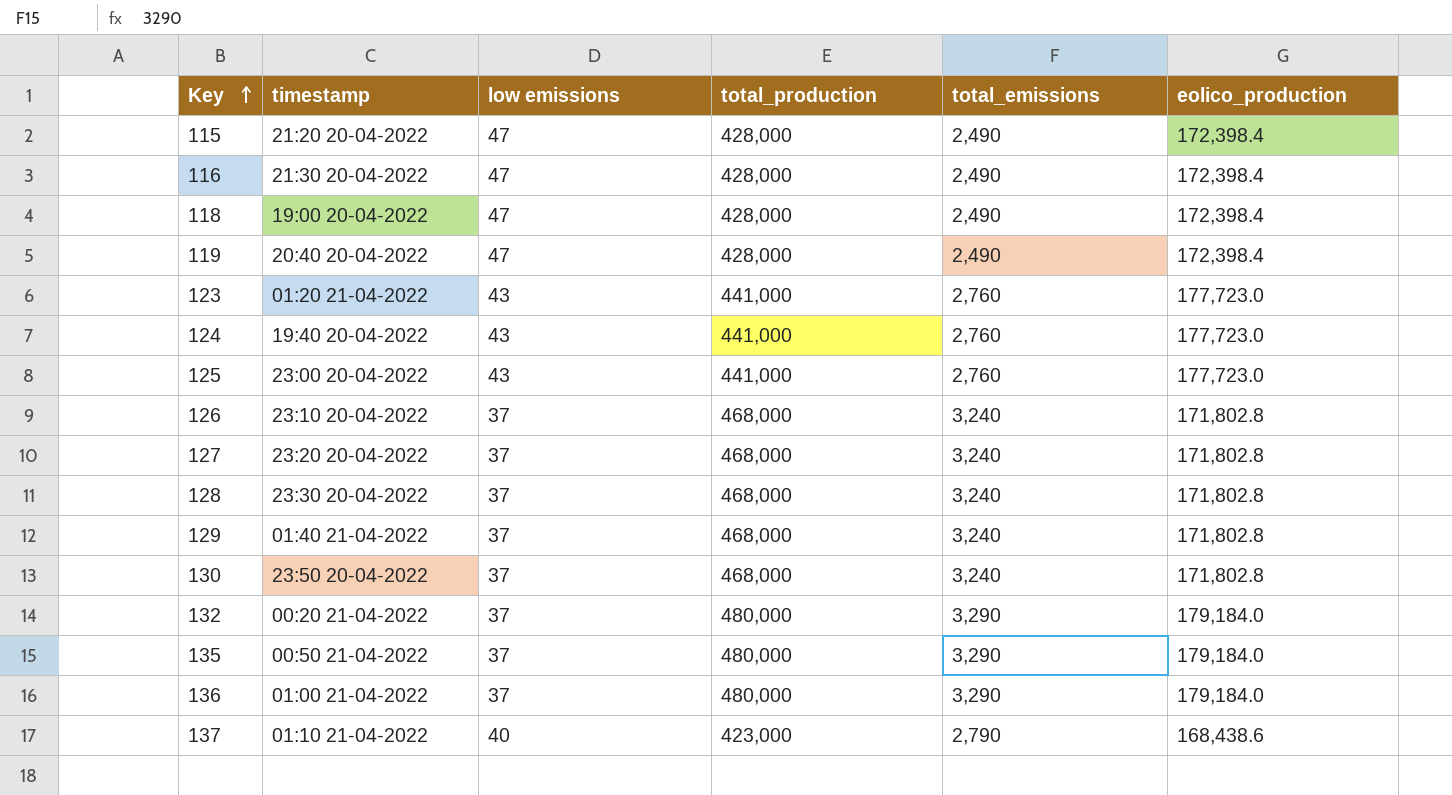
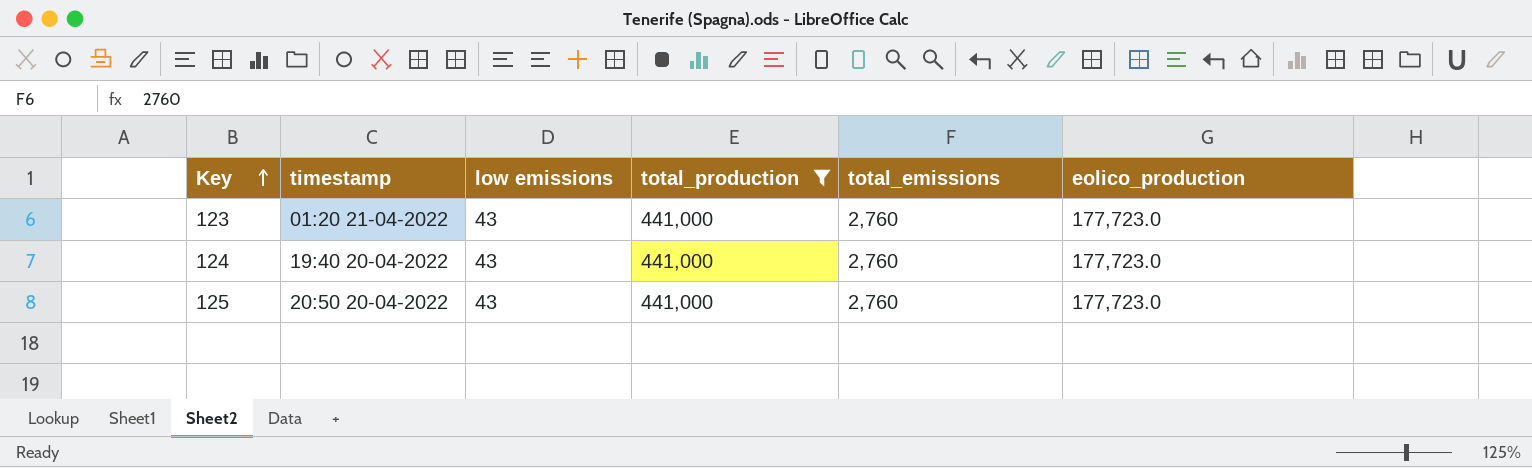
filter: none -> total_production = 441,000
125 | timestamp: 23:00 20-04-2022 -> 20:50 20-04-2022

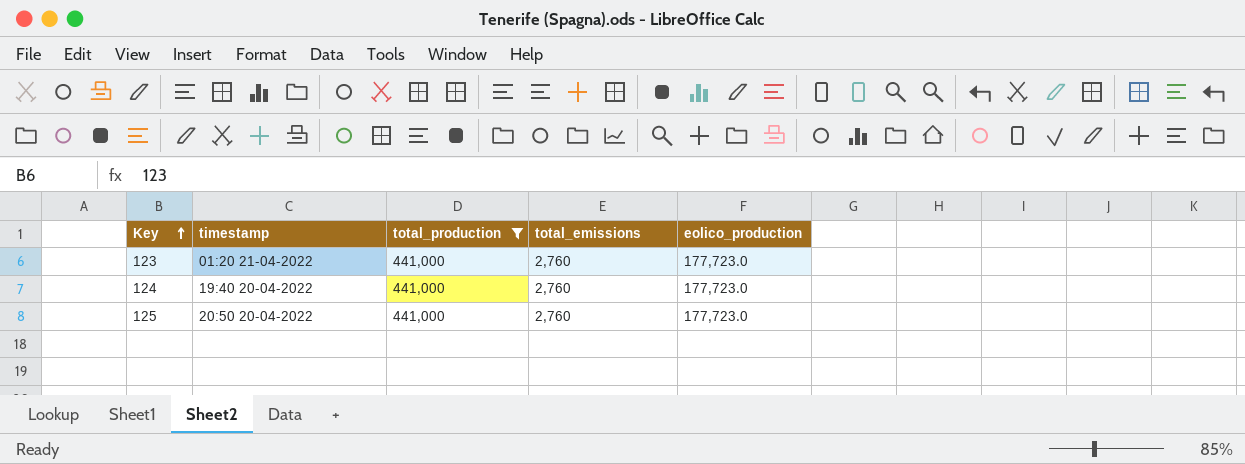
column low emissions | position: 3 -> none

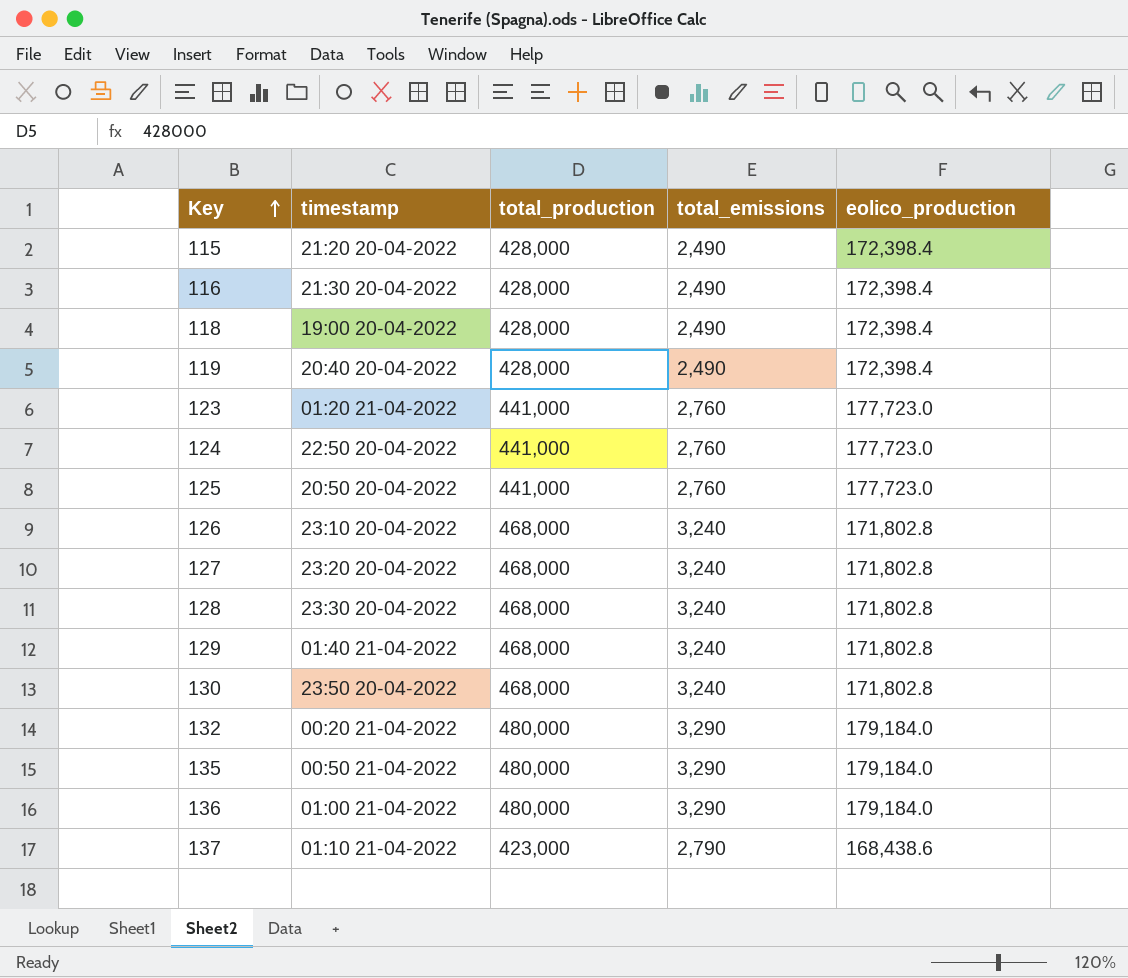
filter: total_production = 441,000 -> none
124 | timestamp: 19:40 20-04-2022 -> 22:50 20-04-2022

